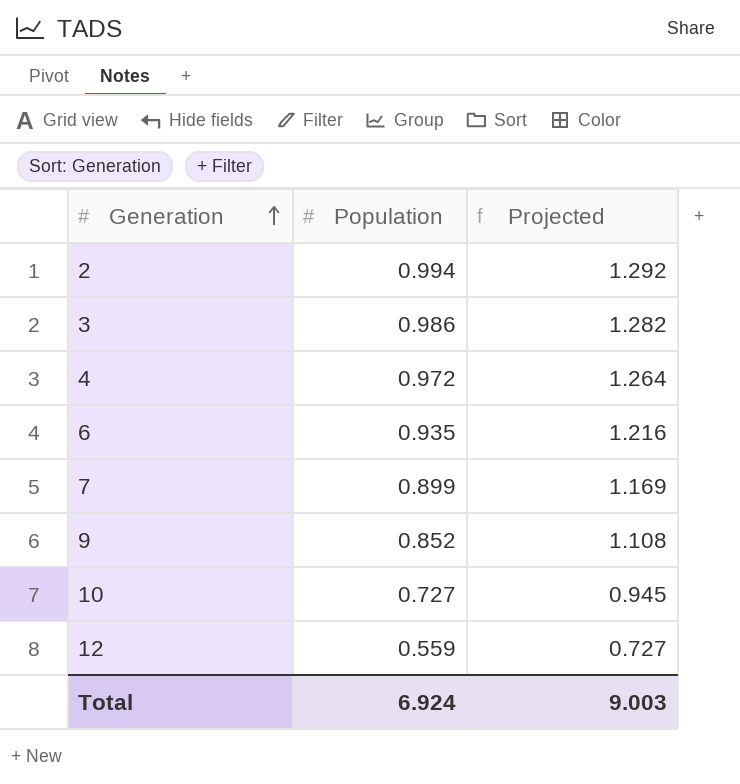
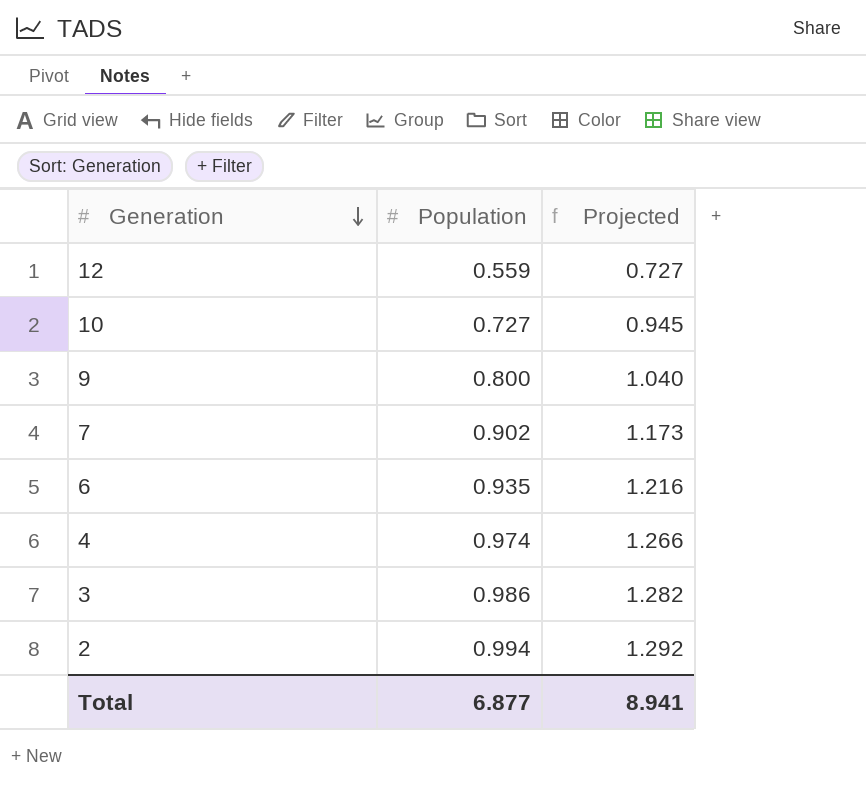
row order: Generation ascending -> Generation descending
9 | Population: 0.852 -> 0.800
9 | Projected: 1.108 -> 1.040
7 | Population: 0.899 -> 0.902
7 | Projected: 1.169 -> 1.173
4 | Population: 0.972 -> 0.974
4 | Projected: 1.264 -> 1.266
Total | Population: 6.924 -> 6.877
Total | Projected: 9.003 -> 8.941

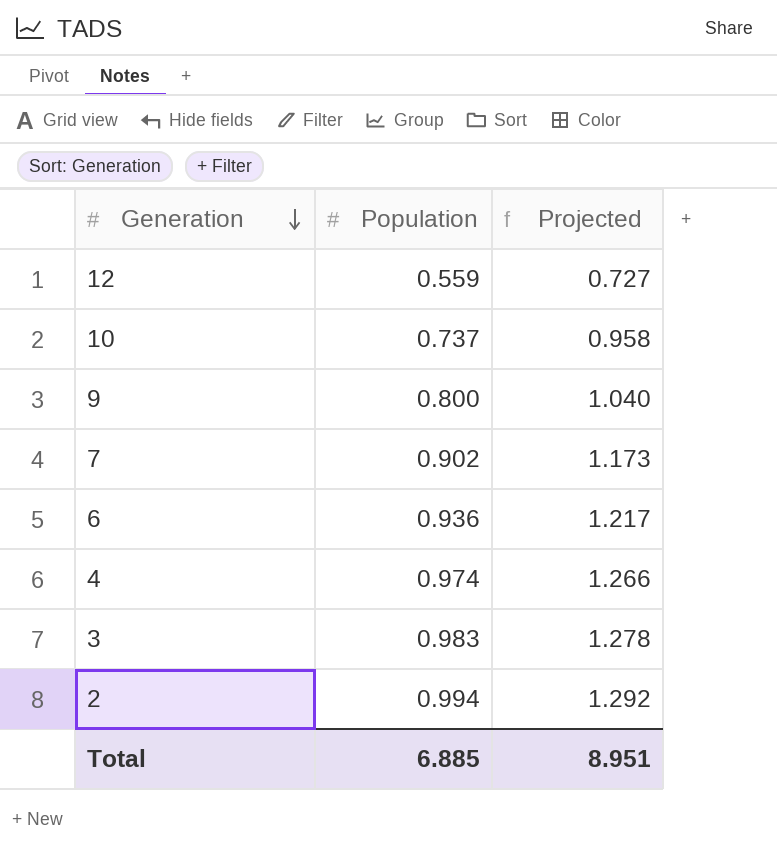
10 | Population: 0.727 -> 0.737
10 | Projected: 0.945 -> 0.958
6 | Population: 0.935 -> 0.936
6 | Projected: 1.216 -> 1.217
3 | Population: 0.986 -> 0.983
3 | Projected: 1.282 -> 1.278
Total | Population: 6.877 -> 6.885
Total | Projected: 8.941 -> 8.951

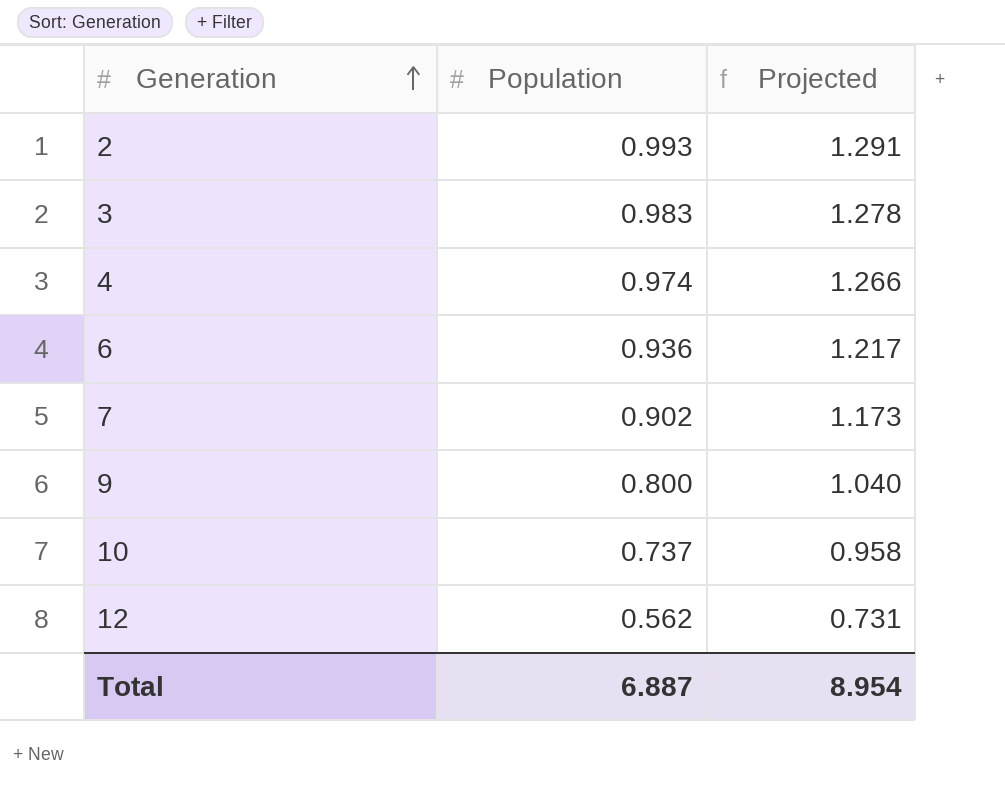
row order: Generation descending -> Generation ascending
2 | Population: 0.994 -> 0.993
2 | Projected: 1.292 -> 1.291
12 | Population: 0.559 -> 0.562
12 | Projected: 0.727 -> 0.731
Total | Population: 6.885 -> 6.887
Total | Projected: 8.951 -> 8.954

